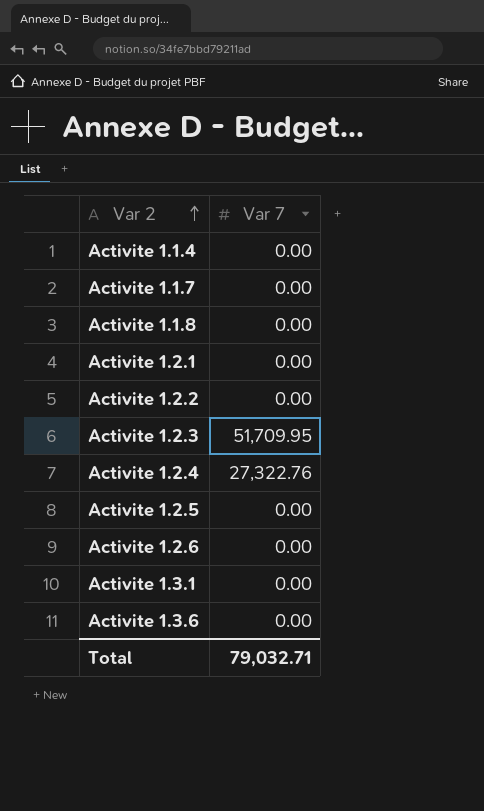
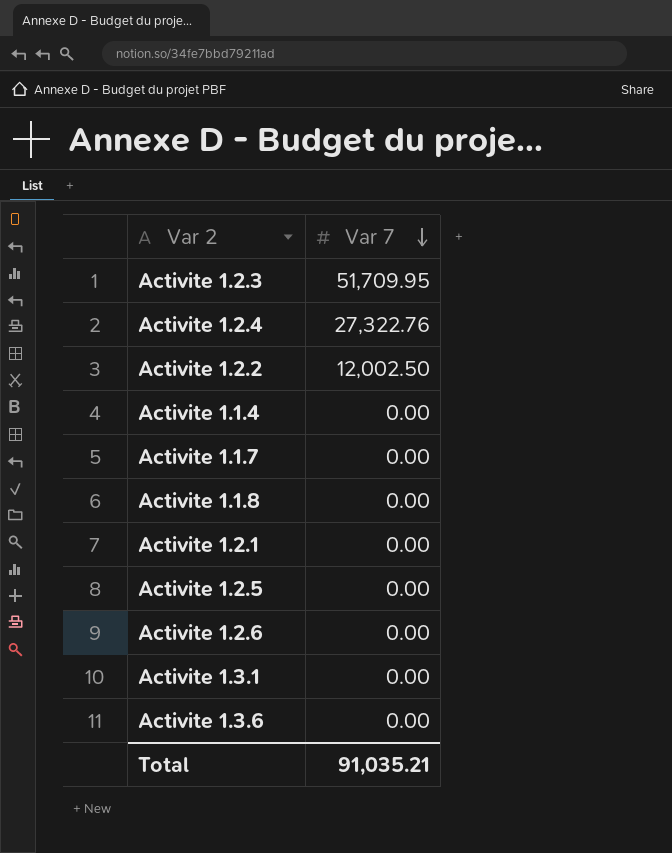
row order: Var 2 ascending -> Var 7 descending
Activite 1.2.2 | Var 7: 0.00 -> 12,002.50
Total | Var 7: 79,032.71 -> 91,035.21

